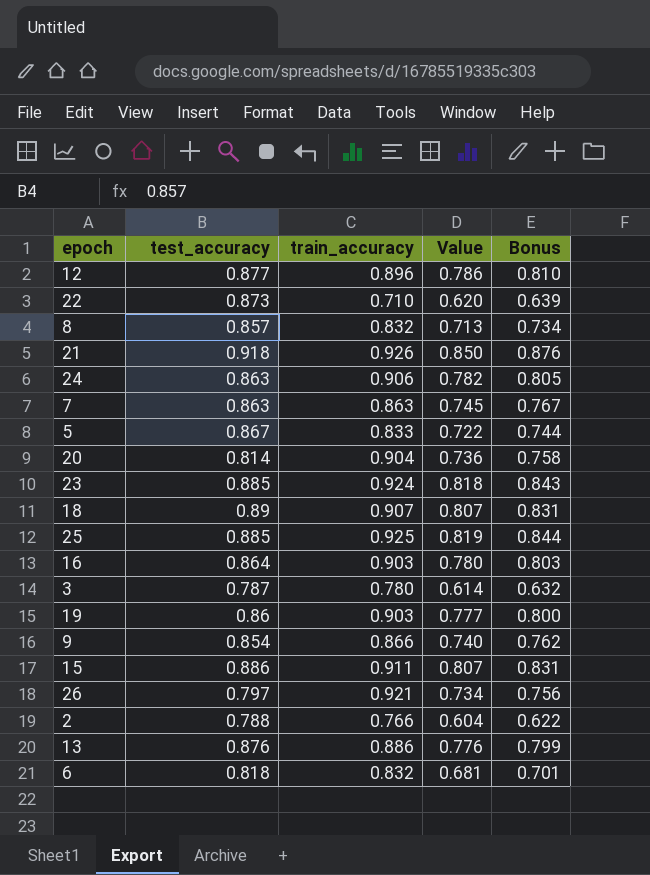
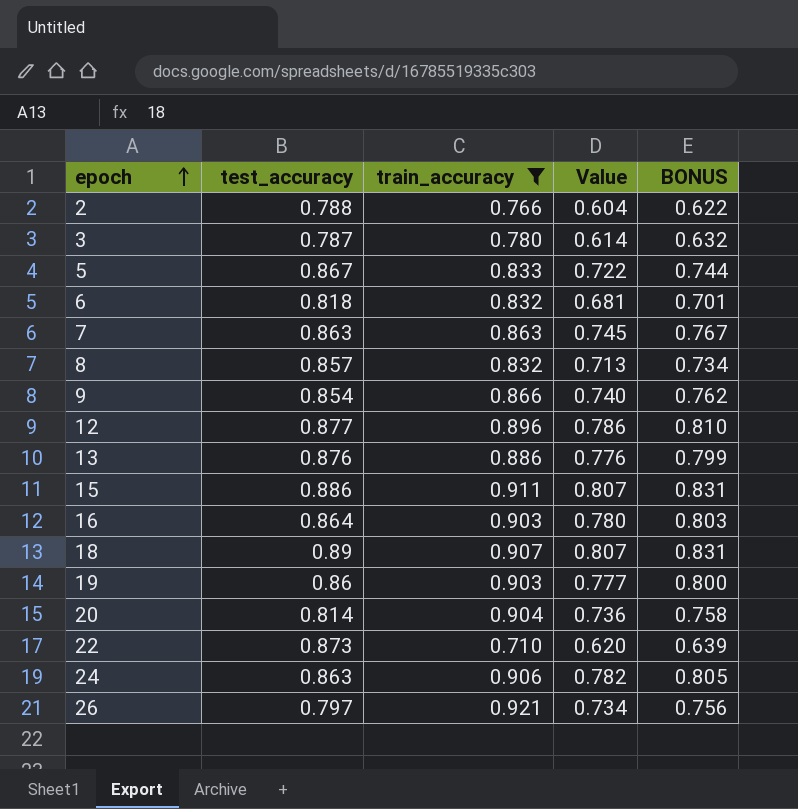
filter: none -> train_accuracy <= 0.921
row order: none -> epoch ascending
column name: Bonus -> BONUS

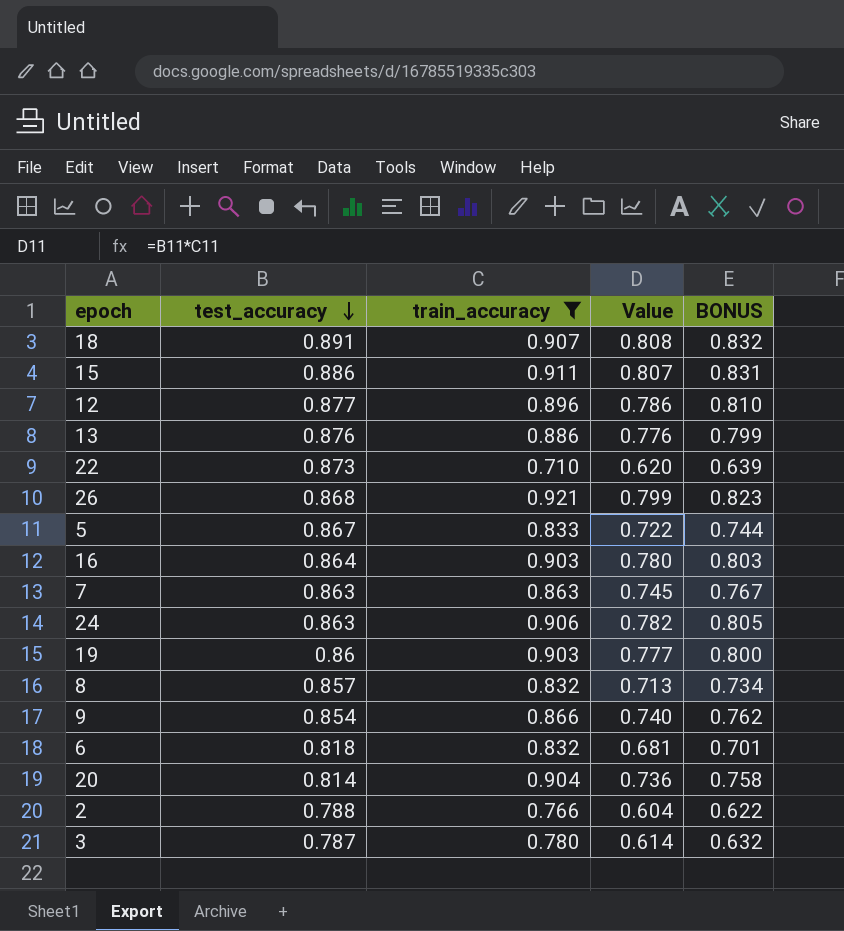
row order: epoch ascending -> test_accuracy descending
18 | test_accuracy: 0.89 -> 0.891
18 | Value: 0.807 -> 0.808
18 | BONUS: 0.831 -> 0.832
26 | test_accuracy: 0.797 -> 0.868
26 | Value: 0.734 -> 0.799
26 | BONUS: 0.756 -> 0.823

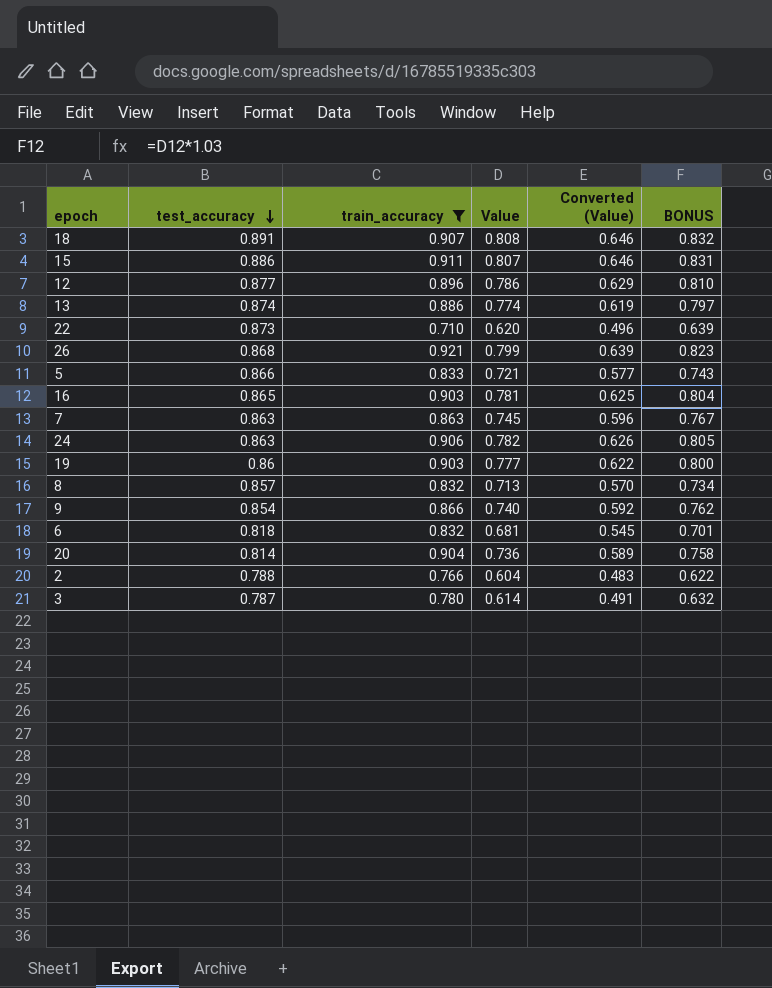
column Converted (Value) | formula: none -> [Value] * 0.8
13 | test_accuracy: 0.876 -> 0.874
13 | Value: 0.776 -> 0.774
13 | BONUS: 0.799 -> 0.797
5 | test_accuracy: 0.867 -> 0.866
5 | Value: 0.722 -> 0.721
5 | BONUS: 0.744 -> 0.743
16 | test_accuracy: 0.864 -> 0.865
16 | Value: 0.780 -> 0.781
16 | BONUS: 0.803 -> 0.804

